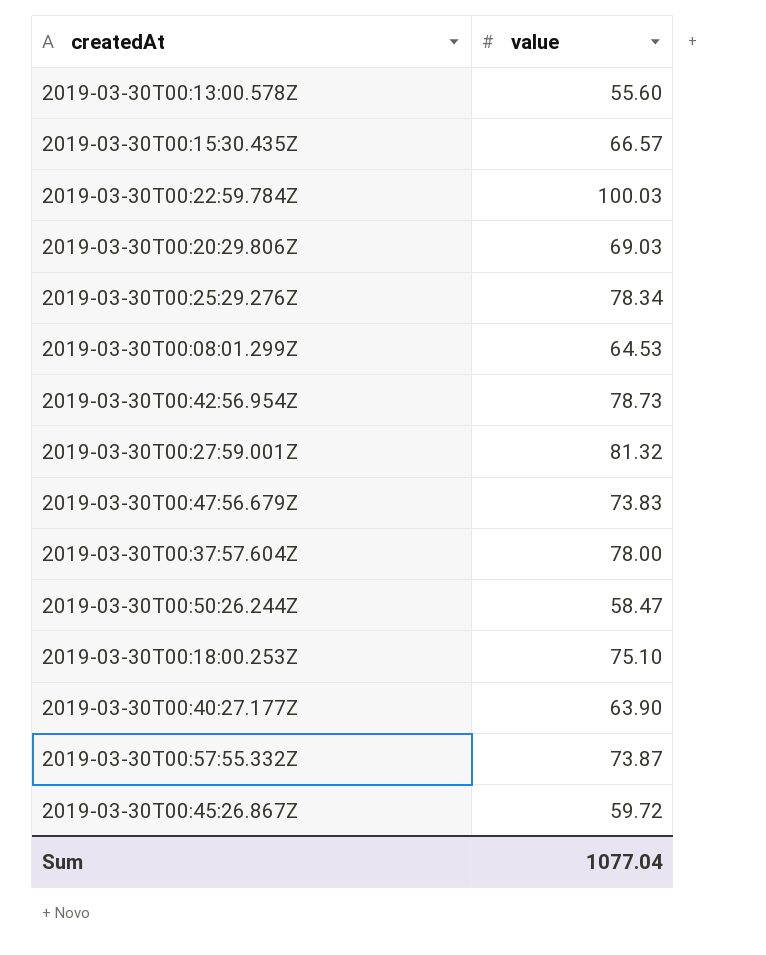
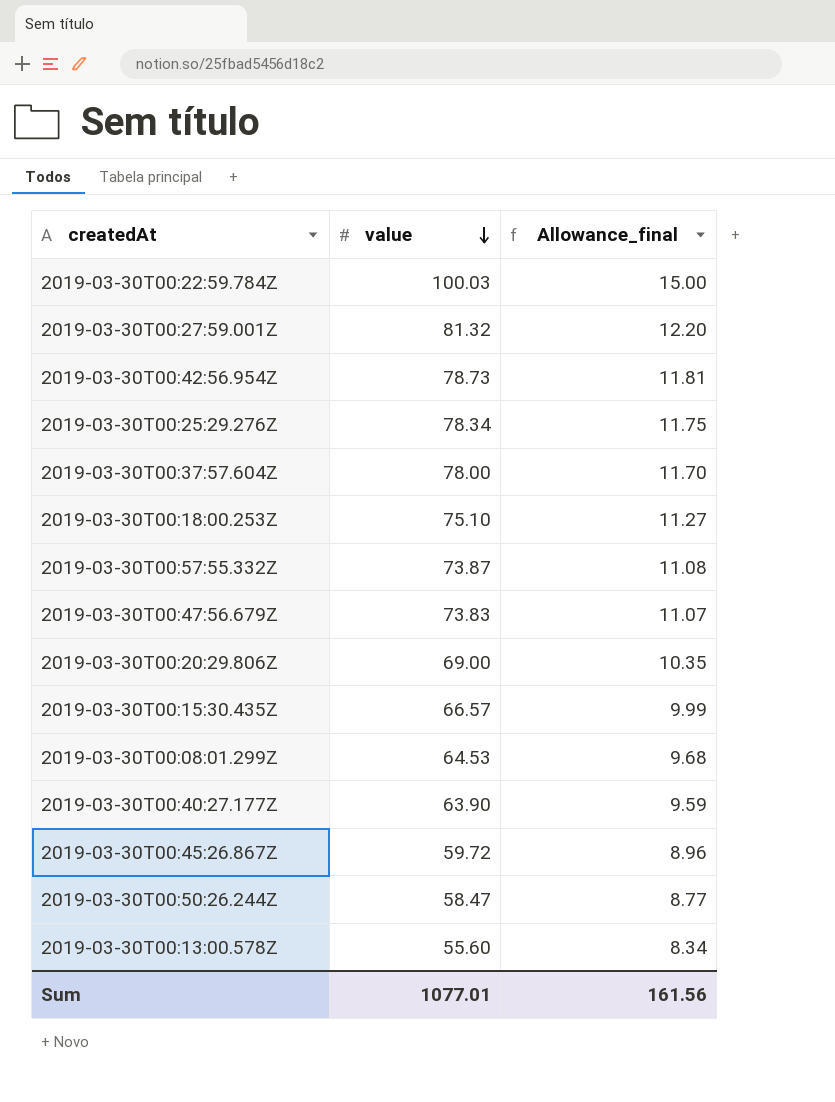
row order: none -> value descending
column Allowance_final | formula: none -> [value] * 0.15
2019-03-30T00:20:29.806Z | value: 69.03 -> 69.00
Sum | value: 1077.04 -> 1077.01

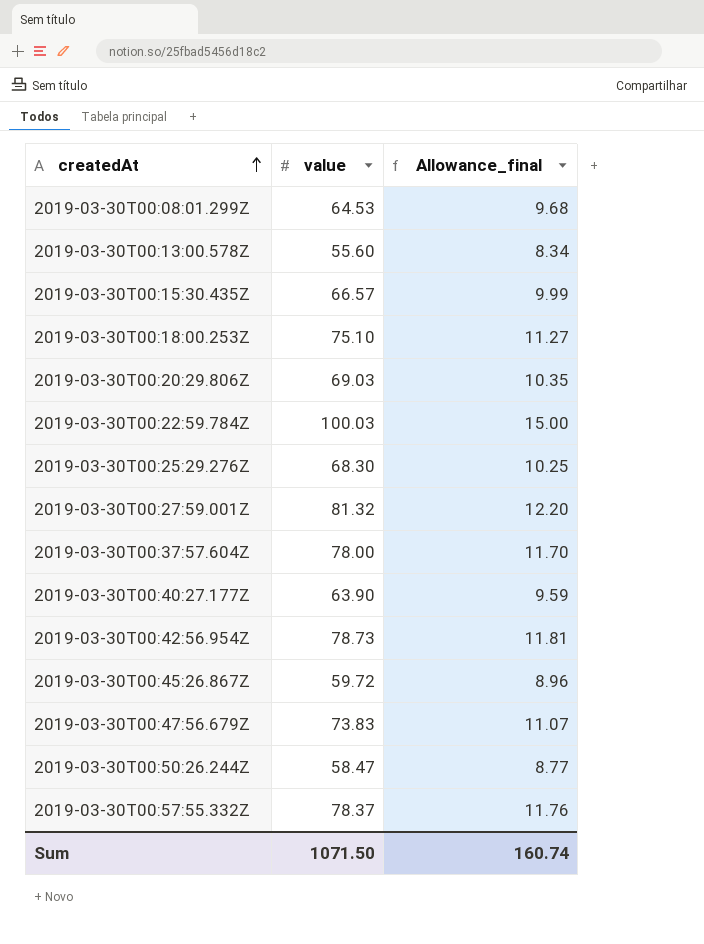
row order: value descending -> createdAt ascending
2019-03-30T00:20:29.806Z | value: 69.00 -> 69.03
2019-03-30T00:25:29.276Z | value: 78.34 -> 68.30
2019-03-30T00:25:29.276Z | Allowance_final: 11.75 -> 10.25
2019-03-30T00:57:55.332Z | value: 73.87 -> 78.37
2019-03-30T00:57:55.332Z | Allowance_final: 11.08 -> 11.76
Sum | value: 1077.01 -> 1071.50
Sum | Allowance_final: 161.56 -> 160.74

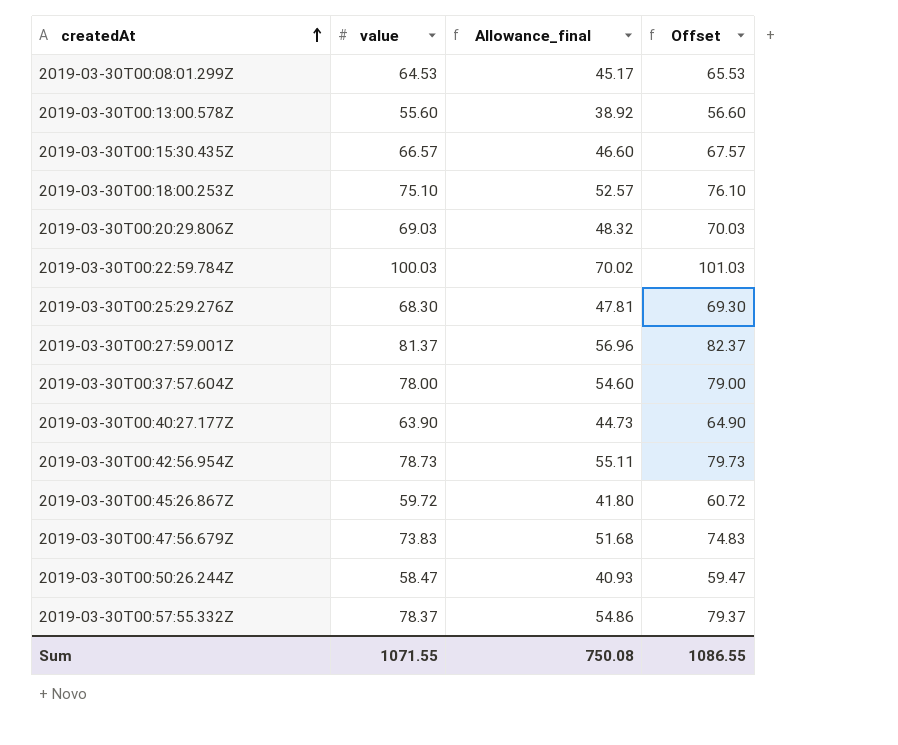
column Allowance_final | formula: [value] * 0.15 -> [value] * 0.7
column Offset | formula: none -> [value] + 1
2019-03-30T00:27:59.001Z | value: 81.32 -> 81.37
Sum | value: 1071.50 -> 1071.55
Sum | Allowance_final: 160.74 -> 750.08

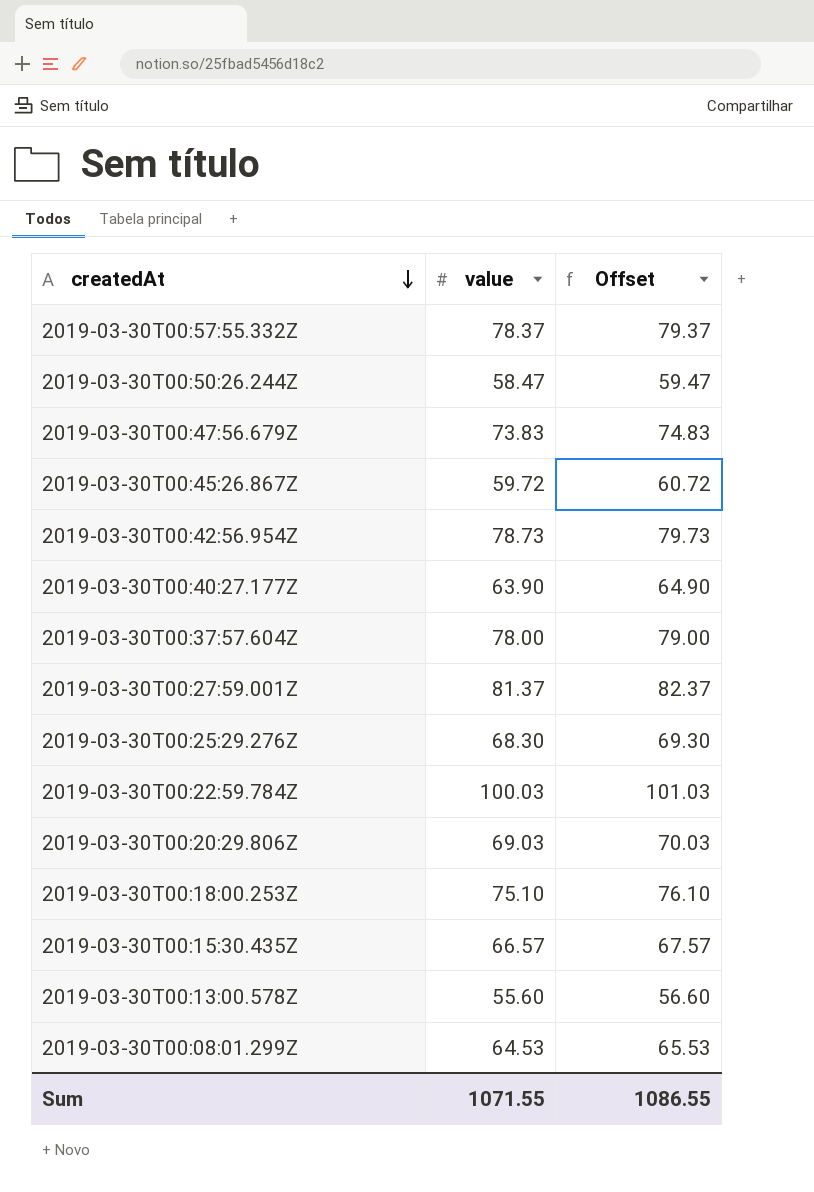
row order: createdAt ascending -> createdAt descending
column Allowance_final | formula: [value] * 0.7 -> none

